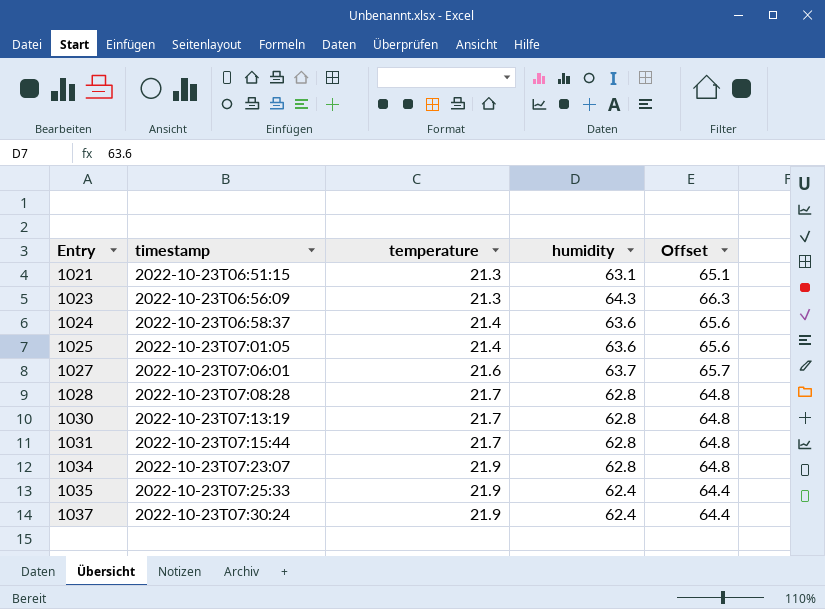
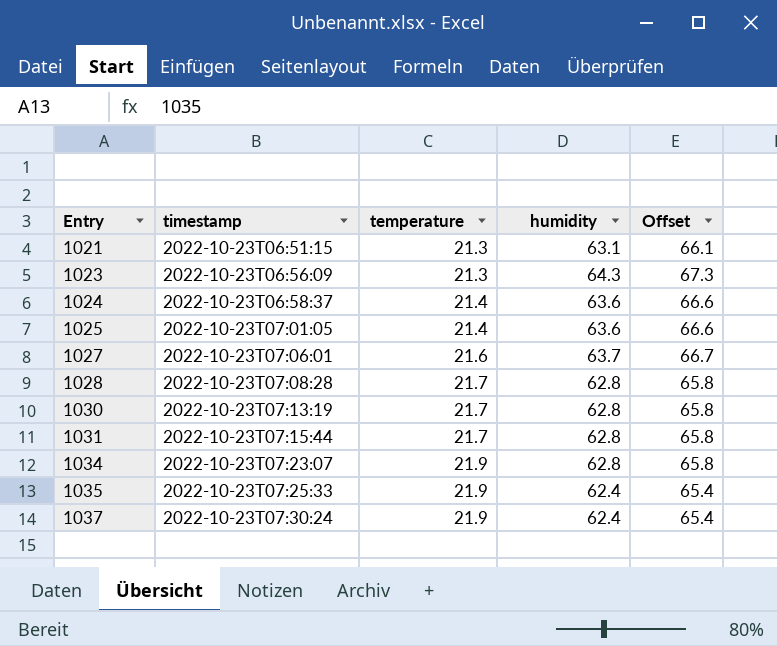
column Offset | formula: [humidity] + 2 -> [humidity] + 3

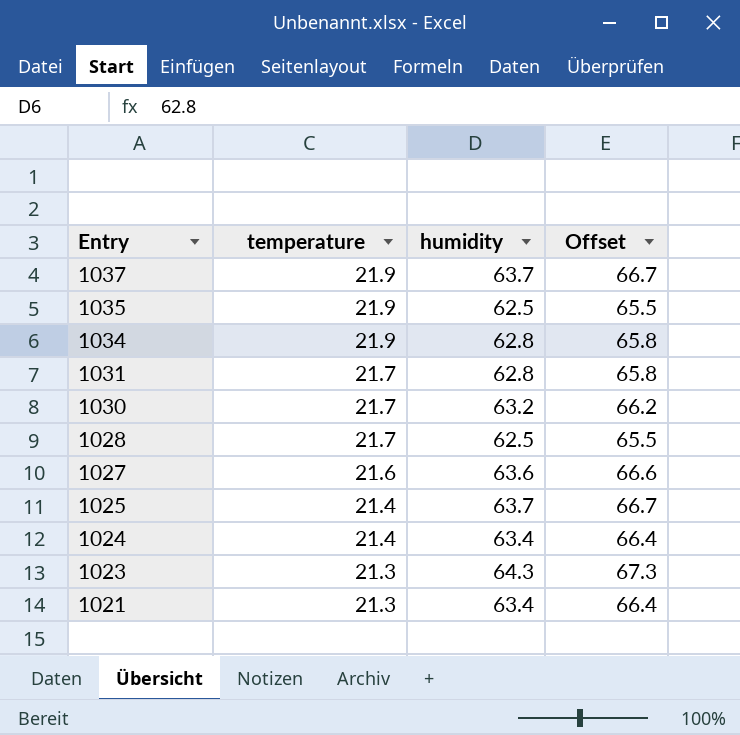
row order: Entry ascending -> Entry descending
column timestamp | position: 2 -> none
1037 | humidity: 62.4 -> 63.7
1037 | Offset: 65.4 -> 66.7
1035 | humidity: 62.4 -> 62.5
1035 | Offset: 65.4 -> 65.5
1030 | humidity: 62.8 -> 63.2
1030 | Offset: 65.8 -> 66.2
1028 | humidity: 62.8 -> 62.5
1028 | Offset: 65.8 -> 65.5
1027 | humidity: 63.7 -> 63.6
1027 | Offset: 66.7 -> 66.6
1025 | humidity: 63.6 -> 63.7
1025 | Offset: 66.6 -> 66.7
1024 | humidity: 63.6 -> 63.4
1024 | Offset: 66.6 -> 66.4
1021 | humidity: 63.1 -> 63.4
1021 | Offset: 66.1 -> 66.4

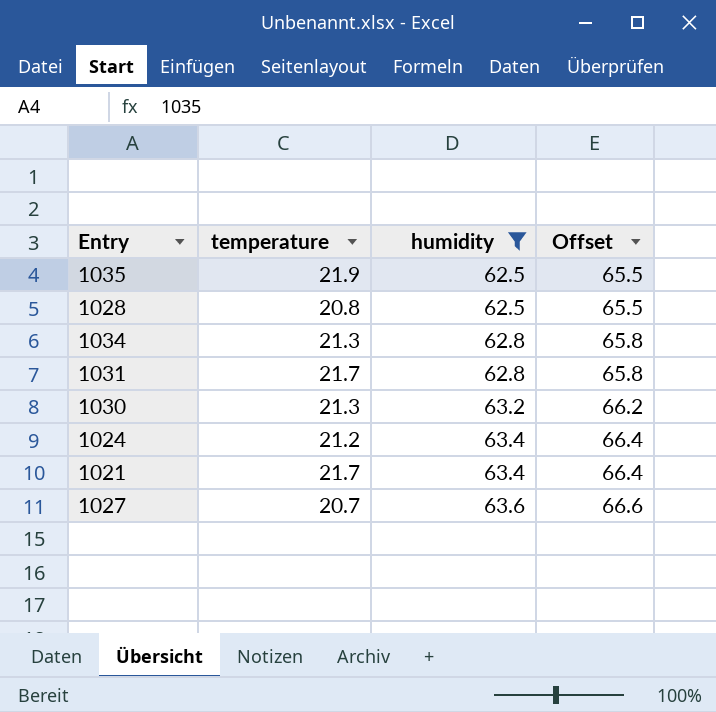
filter: none -> humidity <= 63.6
row order: Entry descending -> humidity ascending
1028 | temperature: 21.7 -> 20.8
1034 | temperature: 21.9 -> 21.3
1030 | temperature: 21.7 -> 21.3
1024 | temperature: 21.4 -> 21.2
1021 | temperature: 21.3 -> 21.7
1027 | temperature: 21.6 -> 20.7

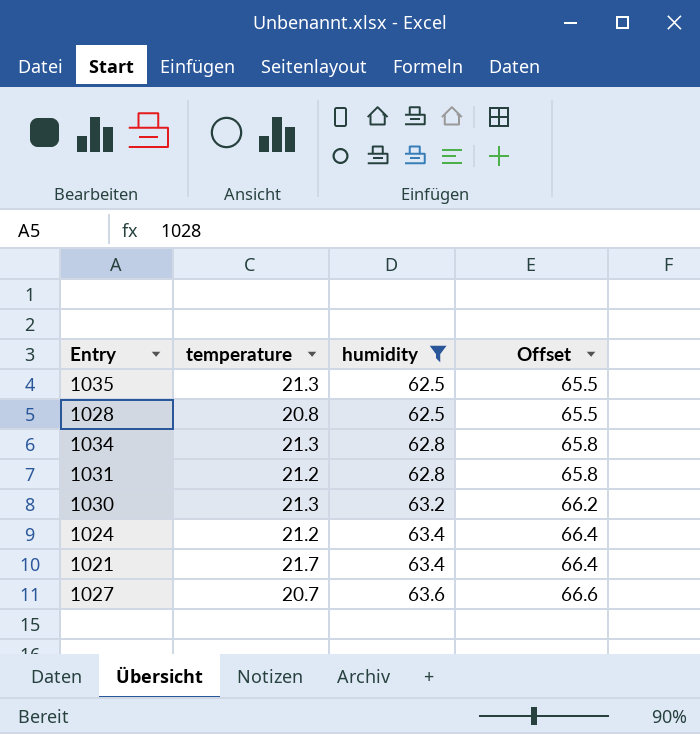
1035 | temperature: 21.9 -> 21.3
1031 | temperature: 21.7 -> 21.2

